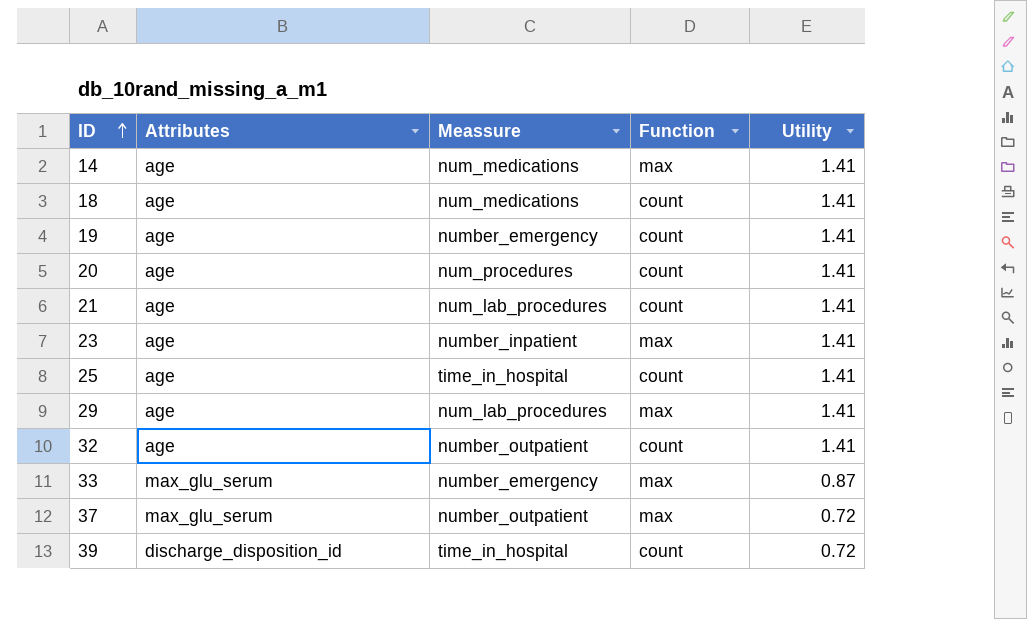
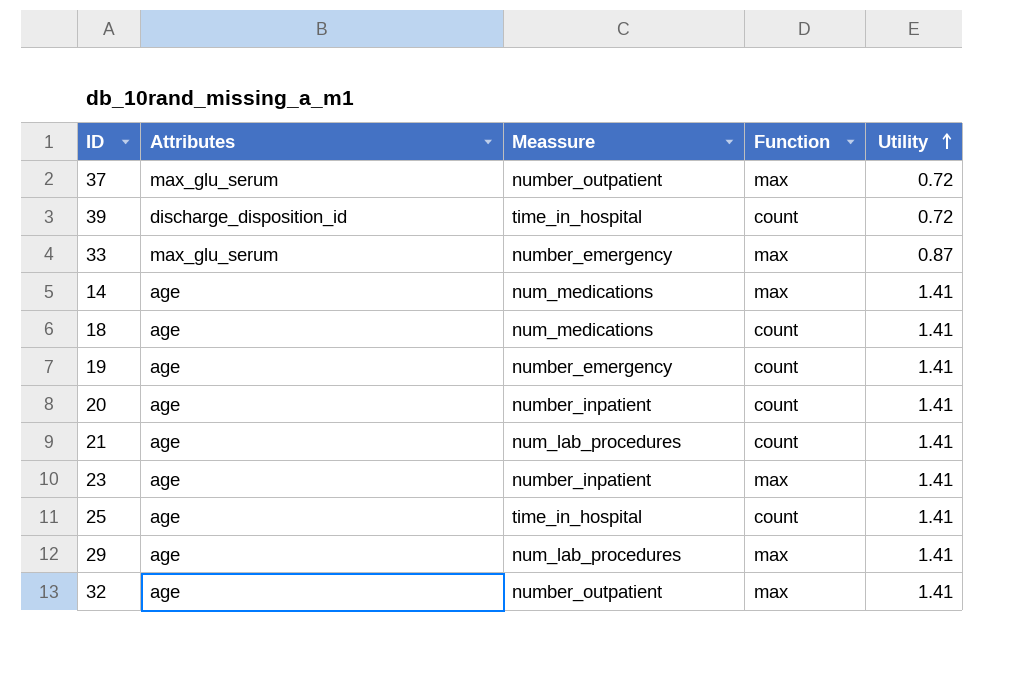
row order: ID ascending -> Utility ascending
20 | Meassure: num_procedures -> number_inpatient
32 | Function: count -> max

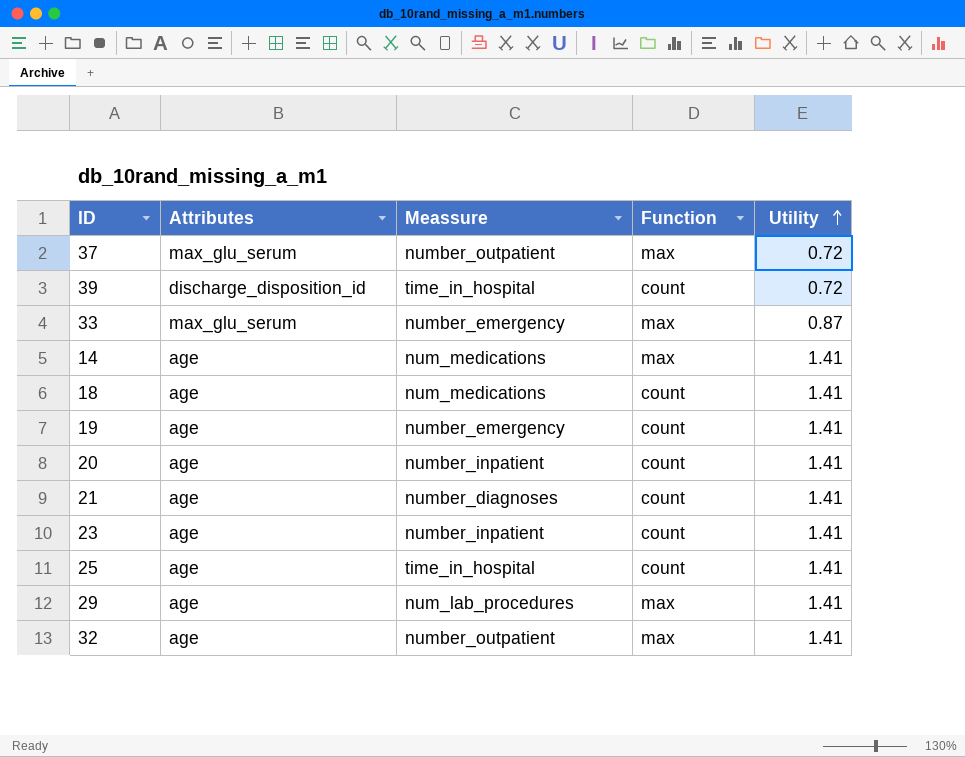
21 | Meassure: num_lab_procedures -> number_diagnoses
23 | Function: max -> count

